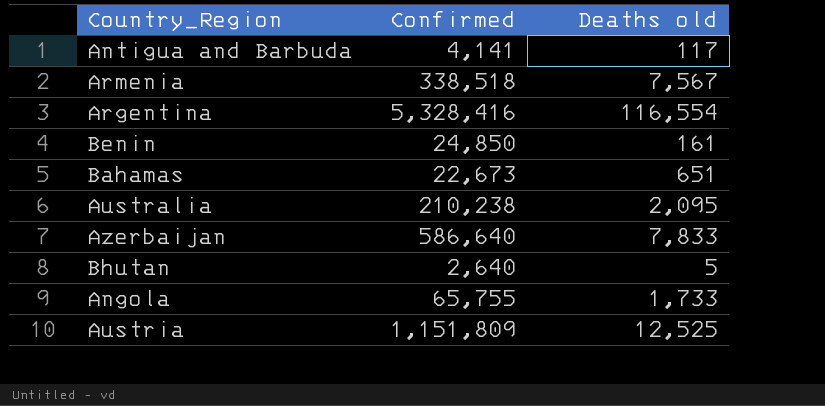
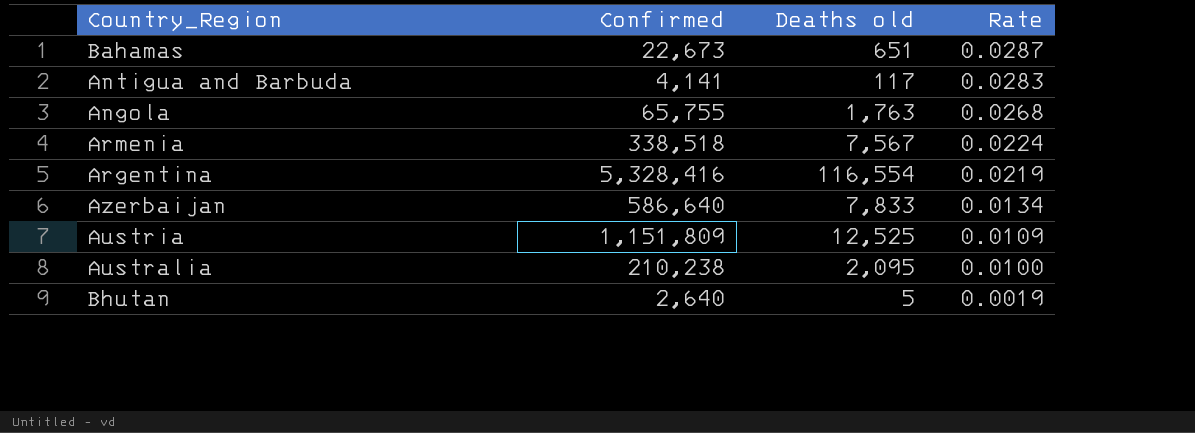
row order: none -> Rate descending
column Rate | formula: none -> [Deaths old] / [Confirmed]
row Benin: 24,850 | 161 -> none
Angola | Deaths old: 1,733 -> 1,763

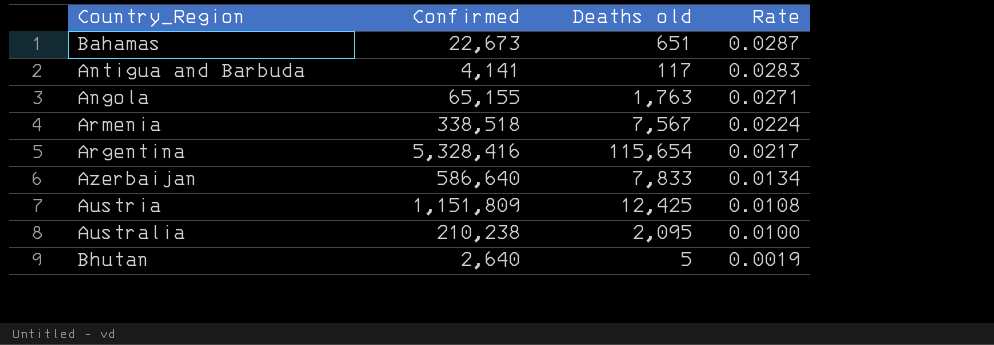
Angola | Confirmed: 65,755 -> 65,155
Angola | Rate: 0.0268 -> 0.0271
Argentina | Deaths old: 116,554 -> 115,654
Argentina | Rate: 0.0219 -> 0.0217
Austria | Deaths old: 12,525 -> 12,425
Austria | Rate: 0.0109 -> 0.0108

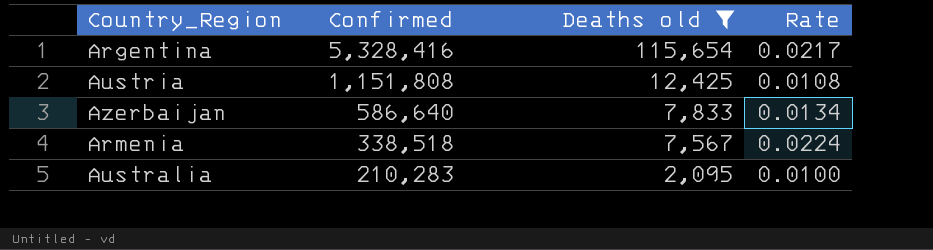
filter: none -> Deaths old >= 2,095
row order: Rate descending -> Confirmed descending
Austria | Confirmed: 1,151,809 -> 1,151,808
Australia | Confirmed: 210,238 -> 210,283

